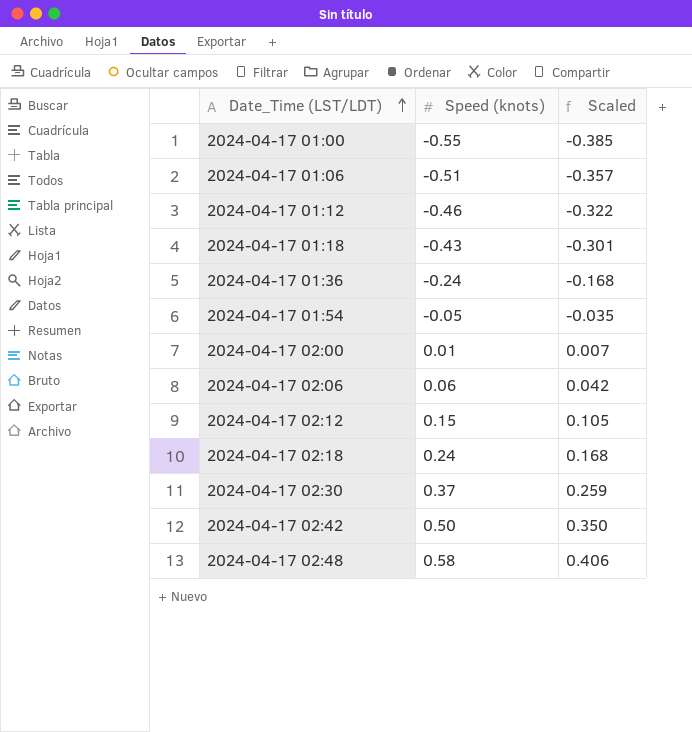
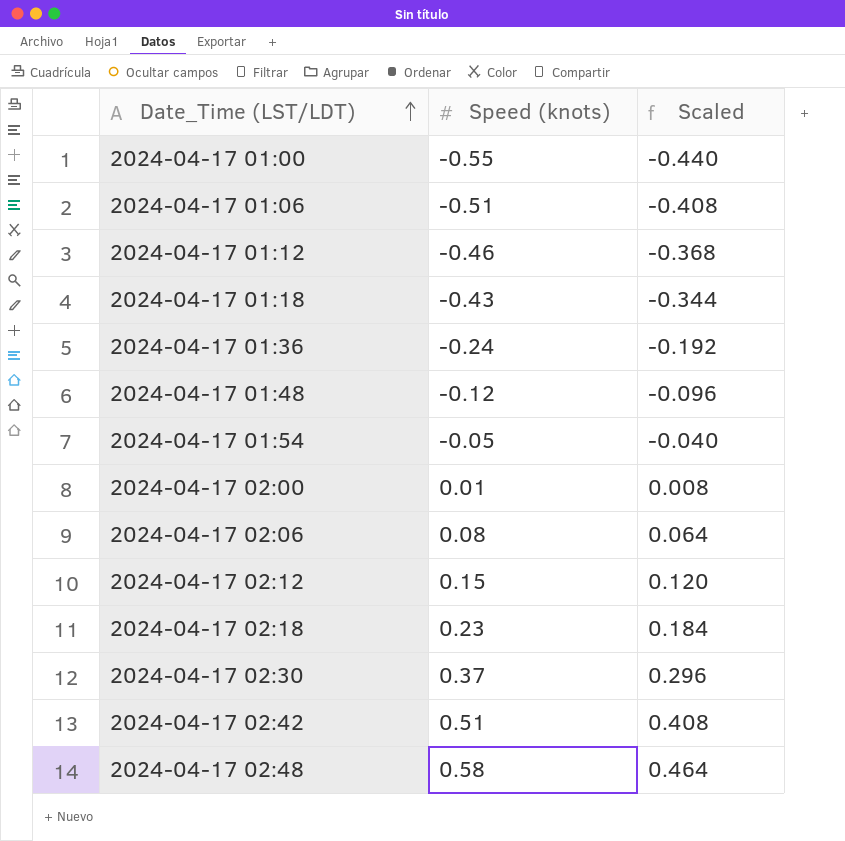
column Scaled | formula: [Speed (knots)] * 0.7 -> [Speed (knots)] * 0.8
row 2024-04-17 01:48: none -> -0.12 | -0.096
2024-04-17 02:06 | Speed (knots): 0.06 -> 0.08
2024-04-17 02:18 | Speed (knots): 0.24 -> 0.23
2024-04-17 02:42 | Speed (knots): 0.50 -> 0.51

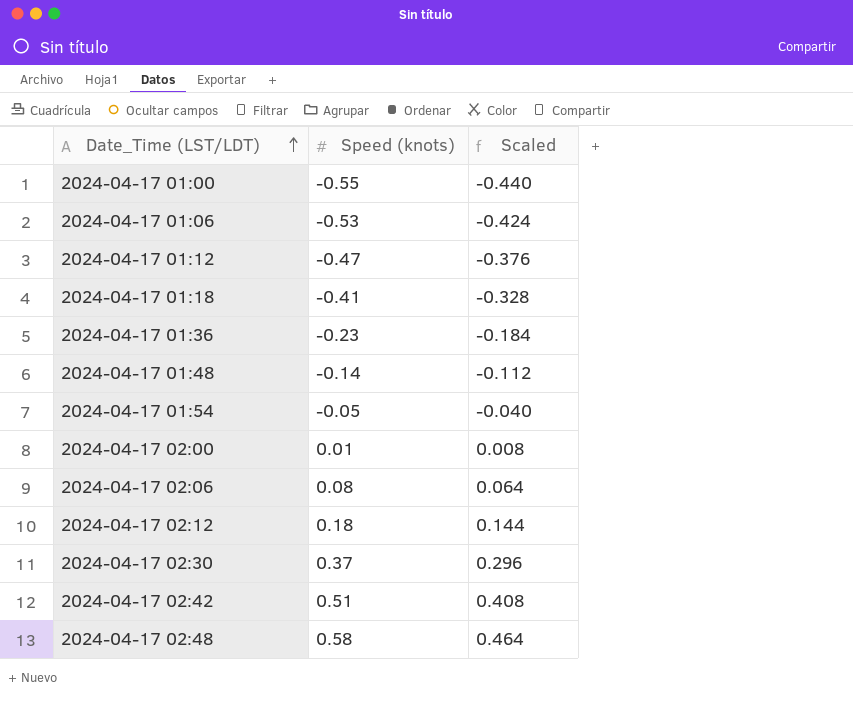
row 2024-04-17 02:18: 0.23 | 0.184 -> none
2024-04-17 01:06 | Speed (knots): -0.51 -> -0.53
2024-04-17 01:06 | Scaled: -0.408 -> -0.424
2024-04-17 01:12 | Speed (knots): -0.46 -> -0.47
2024-04-17 01:12 | Scaled: -0.368 -> -0.376
2024-04-17 01:18 | Speed (knots): -0.43 -> -0.41
2024-04-17 01:18 | Scaled: -0.344 -> -0.328
2024-04-17 01:36 | Speed (knots): -0.24 -> -0.23
2024-04-17 01:36 | Scaled: -0.192 -> -0.184
2024-04-17 01:48 | Speed (knots): -0.12 -> -0.14
2024-04-17 01:48 | Scaled: -0.096 -> -0.112
2024-04-17 02:12 | Speed (knots): 0.15 -> 0.18
2024-04-17 02:12 | Scaled: 0.120 -> 0.144

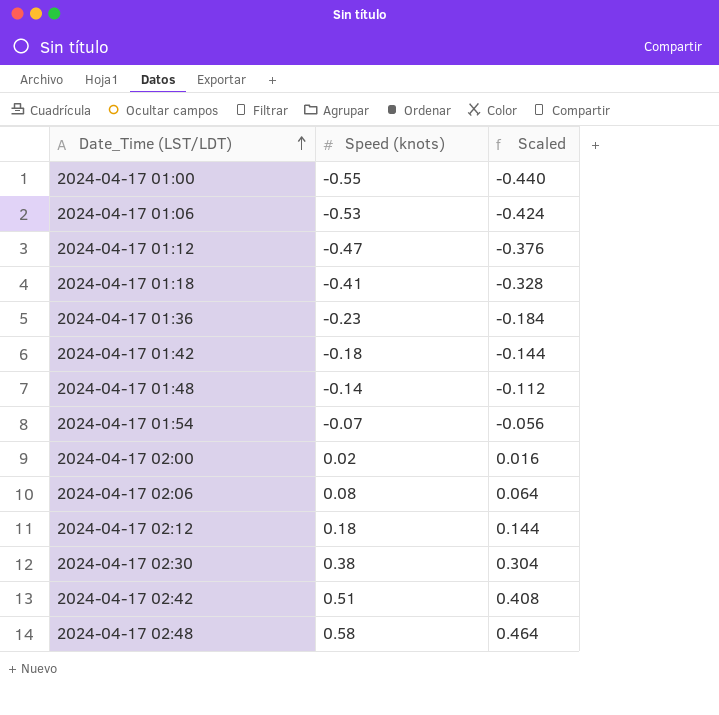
row 2024-04-17 01:42: none -> -0.18 | -0.144
2024-04-17 01:54 | Speed (knots): -0.05 -> -0.07
2024-04-17 01:54 | Scaled: -0.040 -> -0.056
2024-04-17 02:00 | Speed (knots): 0.01 -> 0.02
2024-04-17 02:00 | Scaled: 0.008 -> 0.016
2024-04-17 02:30 | Speed (knots): 0.37 -> 0.38
2024-04-17 02:30 | Scaled: 0.296 -> 0.304

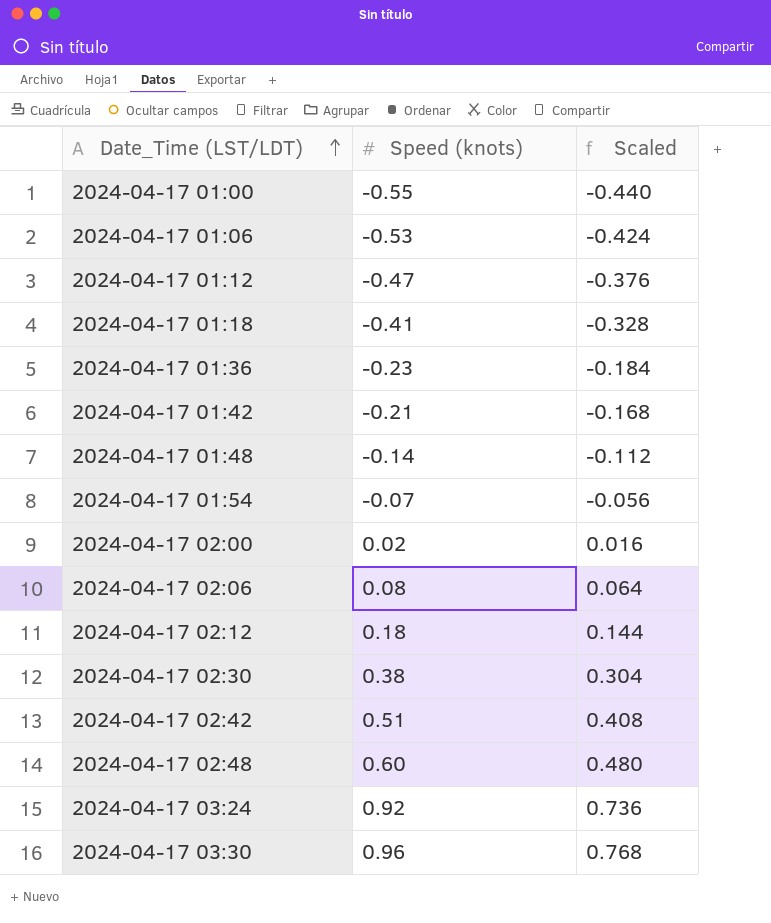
2024-04-17 01:42 | Speed (knots): -0.18 -> -0.21
2024-04-17 01:42 | Scaled: -0.144 -> -0.168
2024-04-17 02:48 | Speed (knots): 0.58 -> 0.60
2024-04-17 02:48 | Scaled: 0.464 -> 0.480
row 2024-04-17 03:24: none -> 0.92 | 0.736
row 2024-04-17 03:30: none -> 0.96 | 0.768

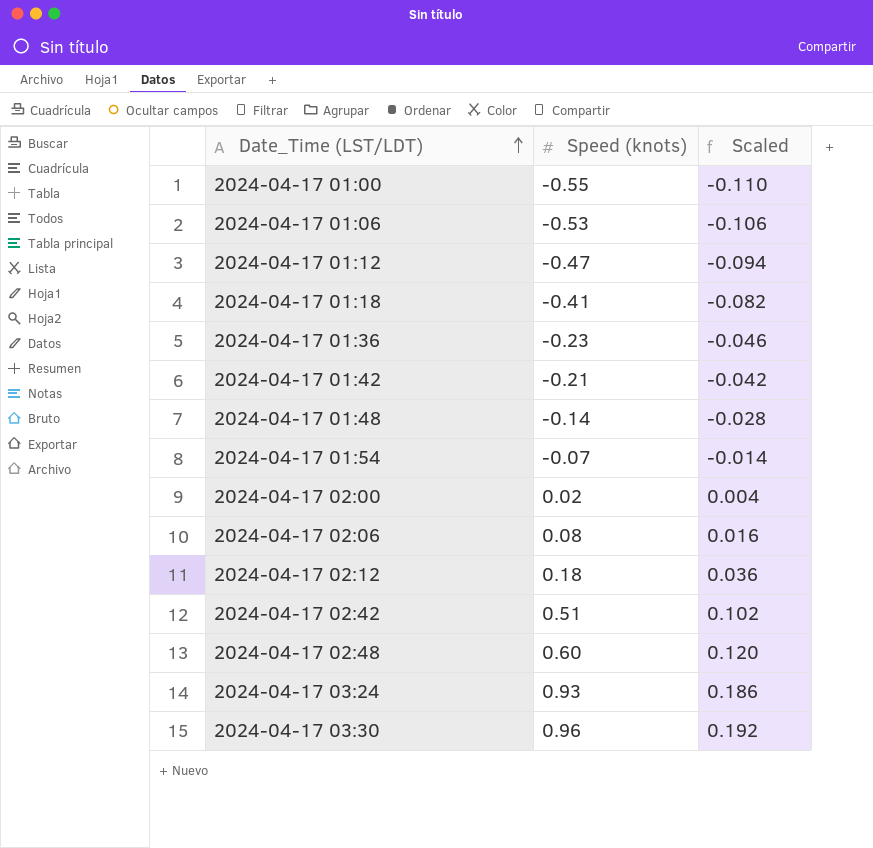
column Scaled | formula: [Speed (knots)] * 0.8 -> [Speed (knots)] * 0.2
row 2024-04-17 02:30: 0.38 | 0.304 -> none
2024-04-17 03:24 | Speed (knots): 0.92 -> 0.93

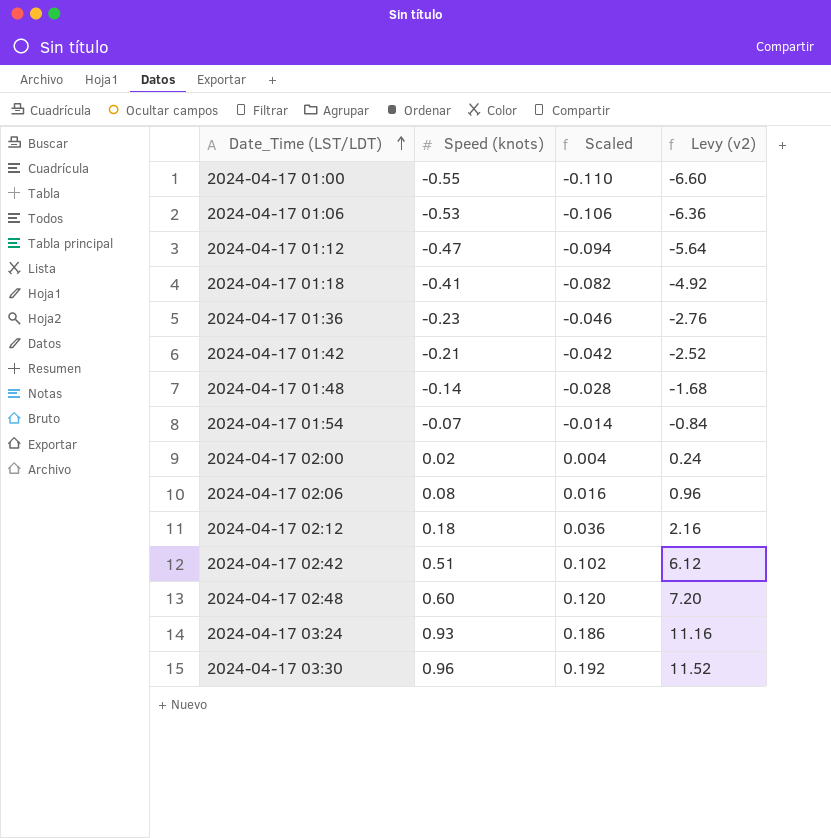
column Levy (v2) | formula: none -> [Speed (knots)] * 12

